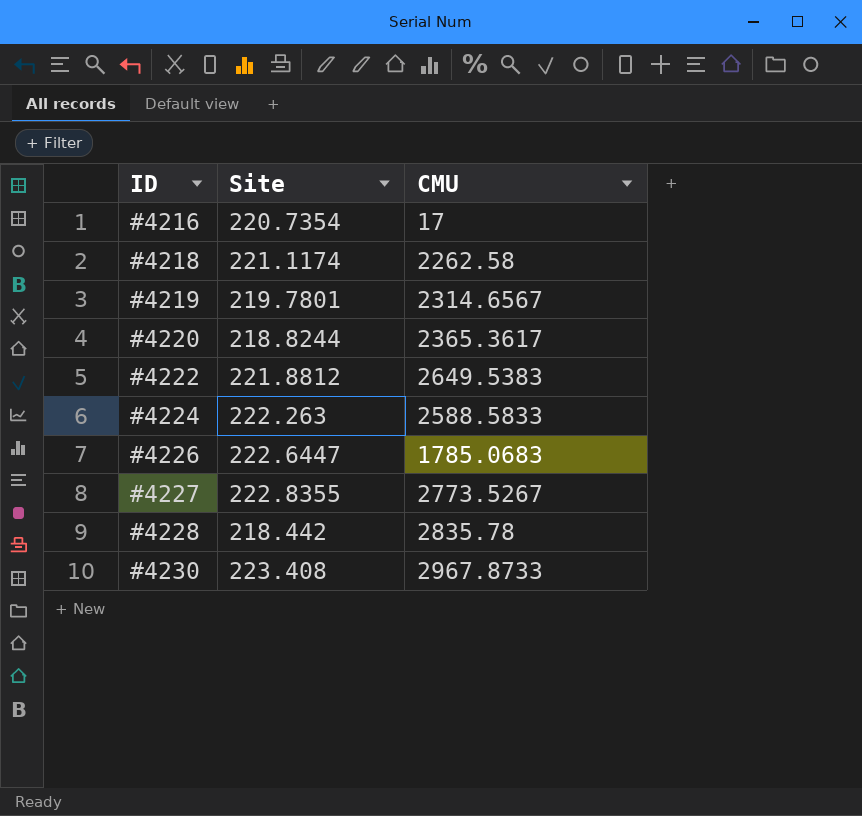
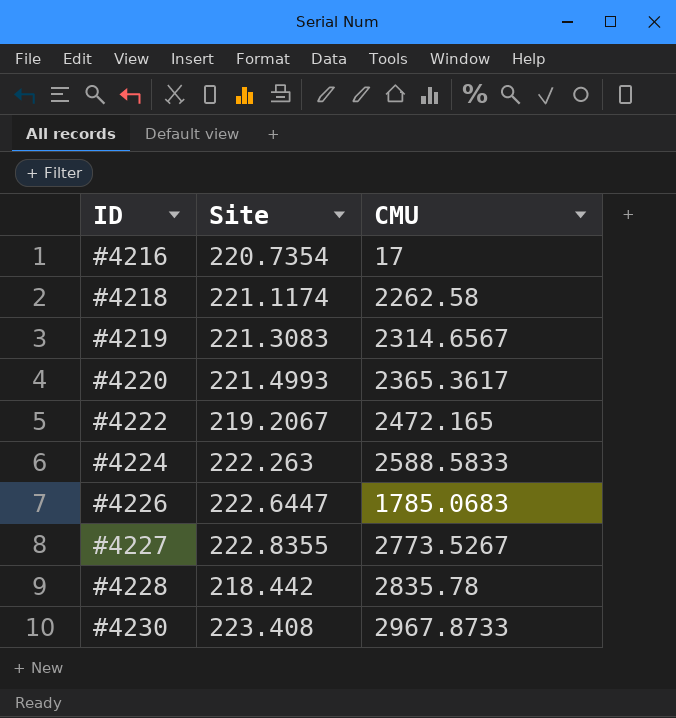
#4219 | Site: 219.7801 -> 221.3083
#4220 | Site: 218.8244 -> 221.4993
#4222 | Site: 221.8812 -> 219.2067
#4222 | CMU: 2649.5383 -> 2472.165

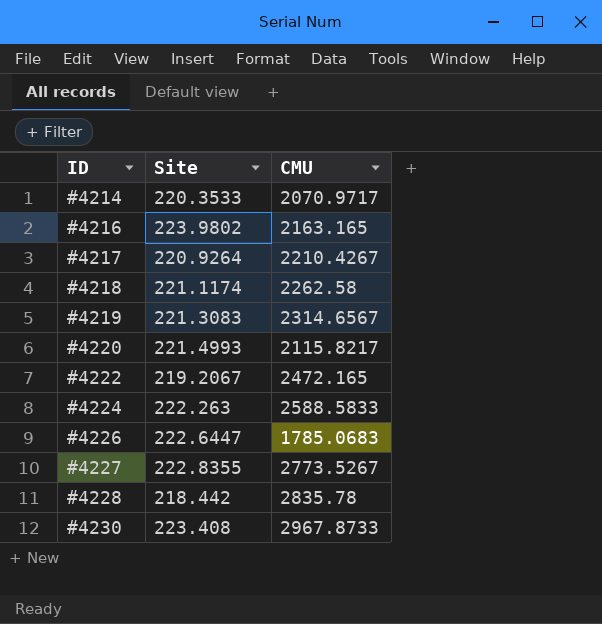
row #4214: none -> 220.3533 | 2070.9717
#4216 | Site: 220.7354 -> 223.9802
#4216 | CMU: 17 -> 2163.165
row #4217: none -> 220.9264 | 2210.4267
#4220 | CMU: 2365.3617 -> 2115.8217

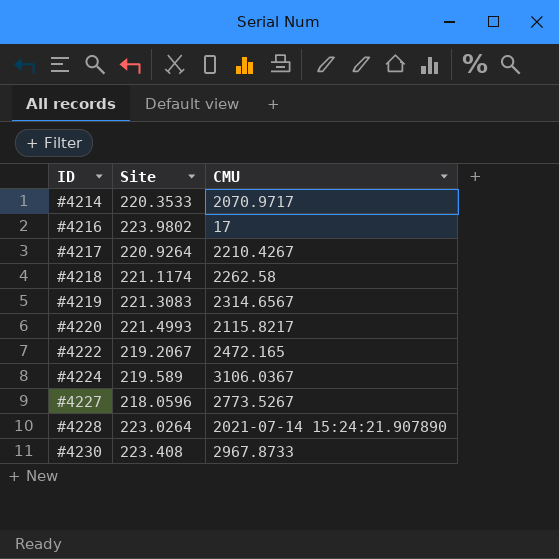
row #4226: 222.6447 | 1785.0683 -> none
#4216 | CMU: 2163.165 -> 17
#4224 | Site: 222.263 -> 219.589
#4224 | CMU: 2588.5833 -> 3106.0367
#4227 | Site: 222.8355 -> 218.0596
#4228 | Site: 218.442 -> 223.0264
#4228 | CMU: 2835.78 -> 2021-07-14 15:24:21.907890

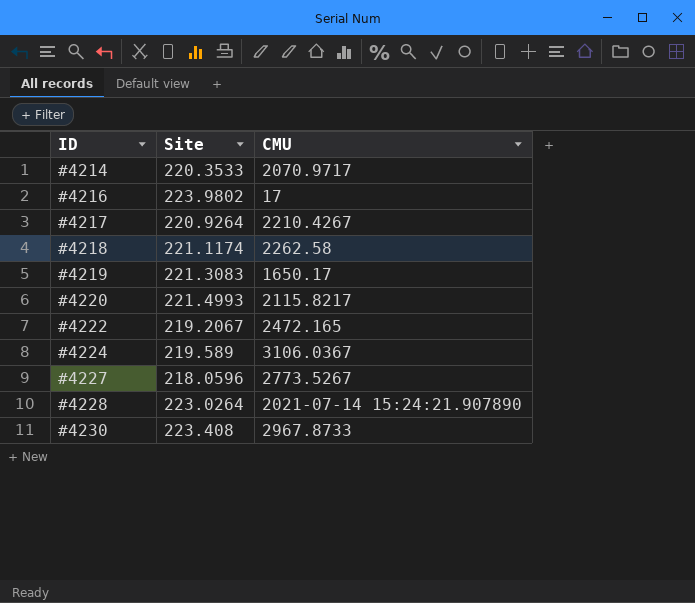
#4219 | CMU: 2314.6567 -> 1650.17

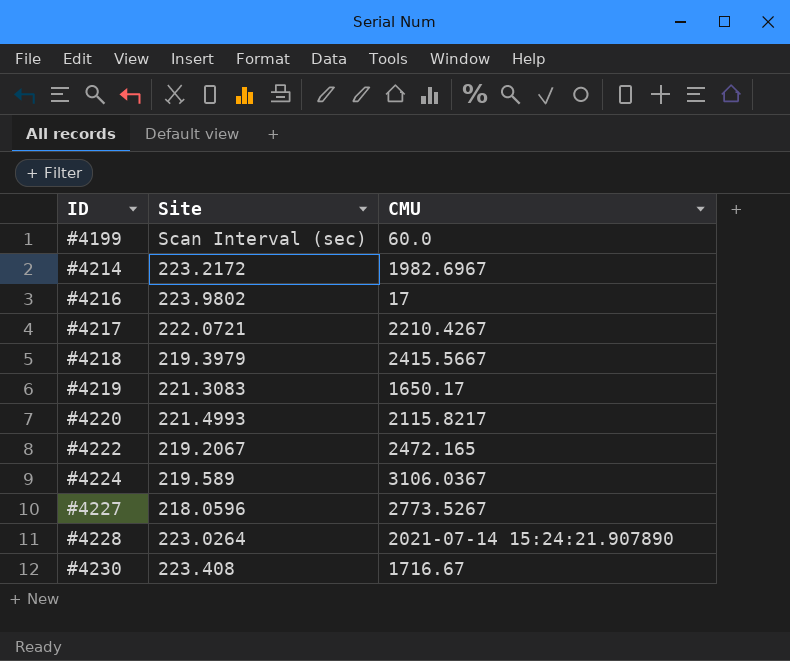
row #4199: none -> Scan Interval (sec) | 60.0
#4214 | Site: 220.3533 -> 223.2172
#4214 | CMU: 2070.9717 -> 1982.6967
#4217 | Site: 220.9264 -> 222.0721
#4218 | Site: 221.1174 -> 219.3979
#4218 | CMU: 2262.58 -> 2415.5667
#4230 | CMU: 2967.8733 -> 1716.67

